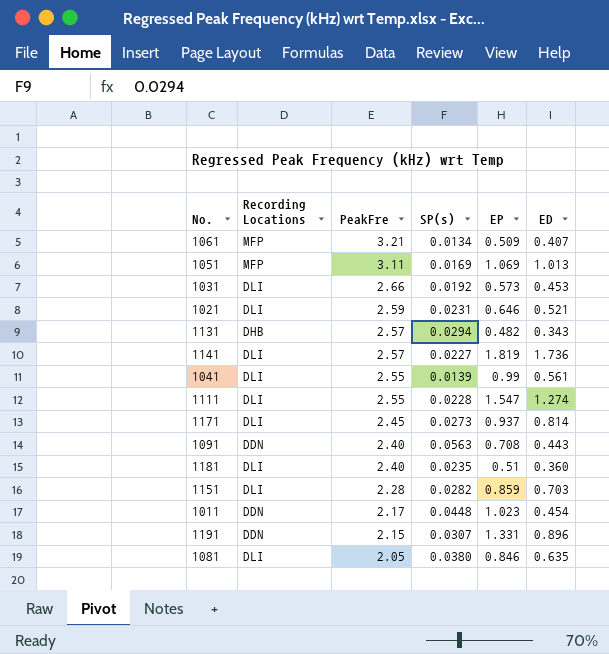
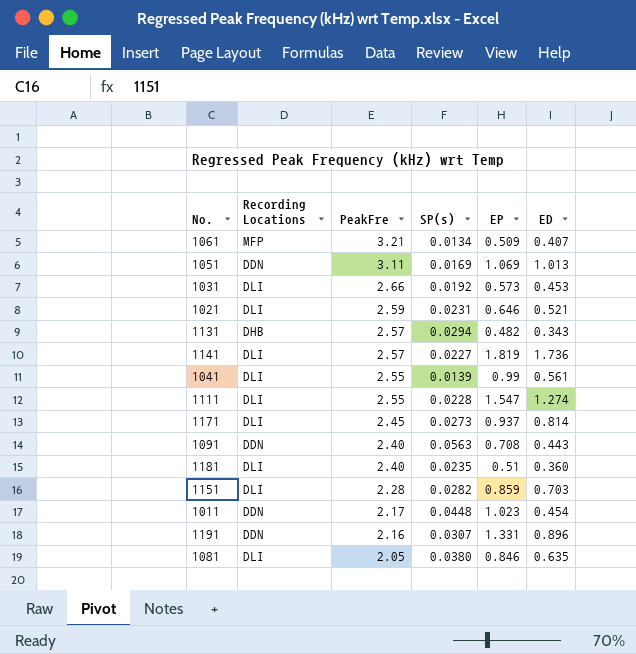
1051 | Recording Locations: MFP -> DDN
1191 | PeakFre: 2.15 -> 2.16

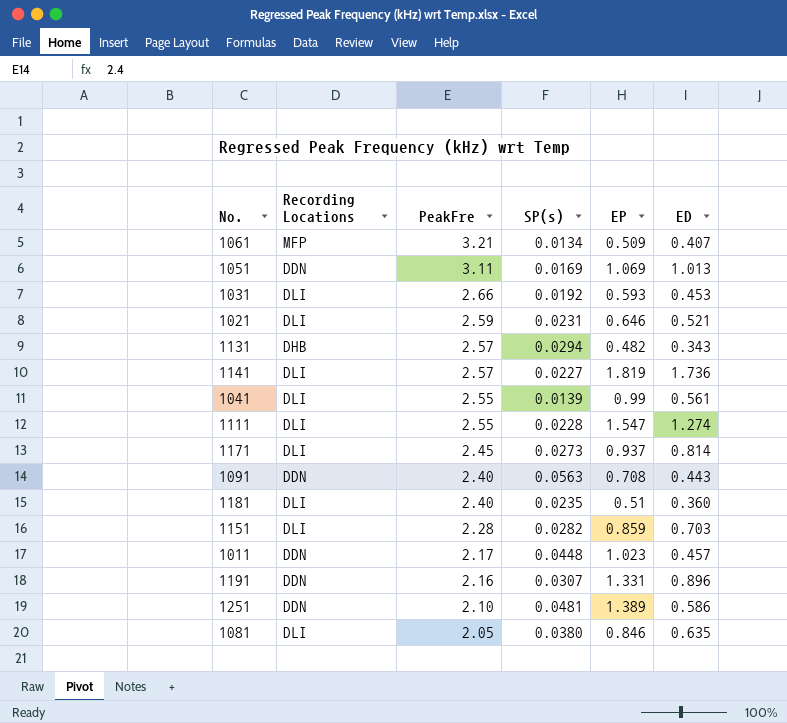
1031 | EP: 0.573 -> 0.593
1011 | ED: 0.454 -> 0.457
row 1251: none -> DDN | 2.10 | 0.0481 | 1.389 | 0.586

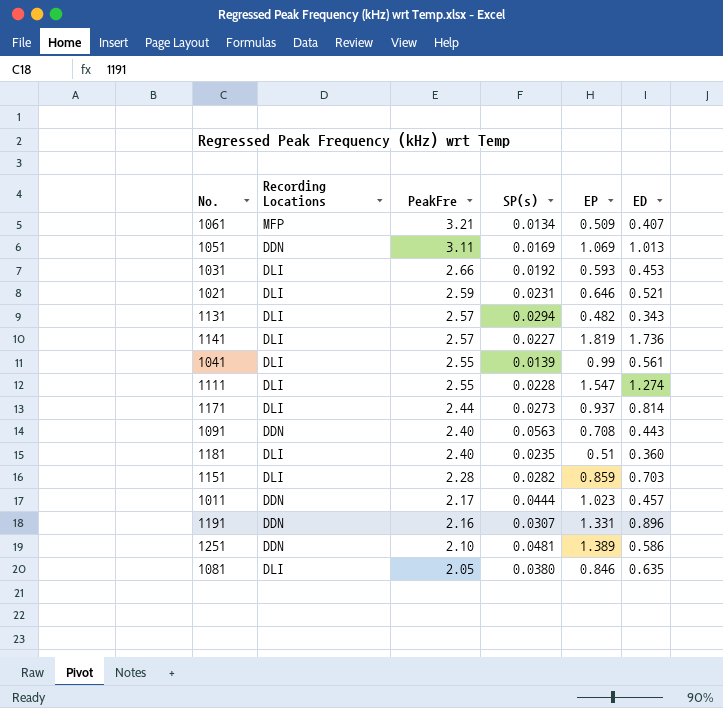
1131 | Recording Locations: DHB -> DLI
1171 | PeakFre: 2.45 -> 2.44
1011 | SP(s): 0.0448 -> 0.0444

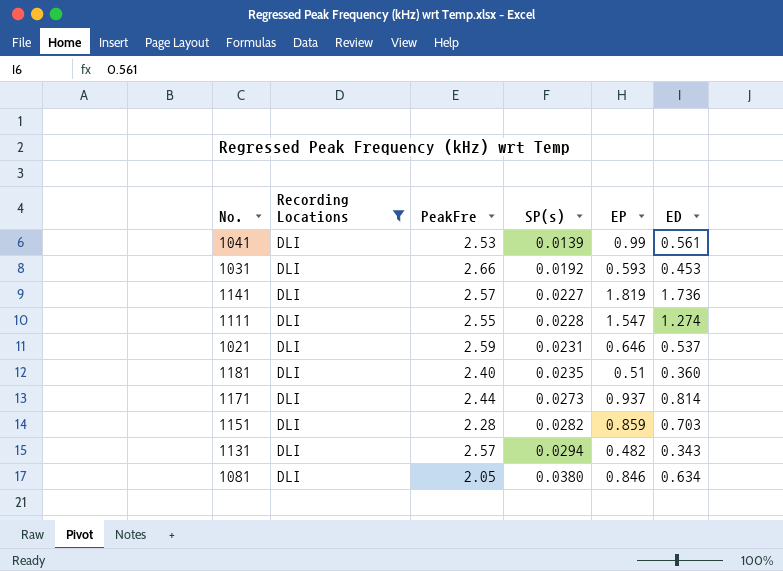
filter: none -> Recording Locations = DLI
row order: PeakFre descending -> SP(s) ascending
1041 | PeakFre: 2.55 -> 2.53
1021 | ED: 0.521 -> 0.537
1081 | ED: 0.635 -> 0.634

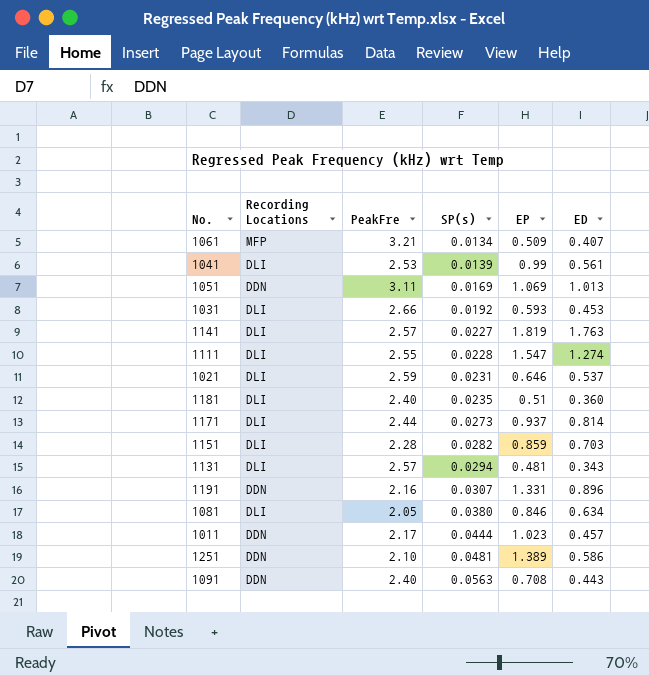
filter: Recording Locations = DLI -> none
1141 | ED: 1.736 -> 1.763
1131 | EP: 0.482 -> 0.481

